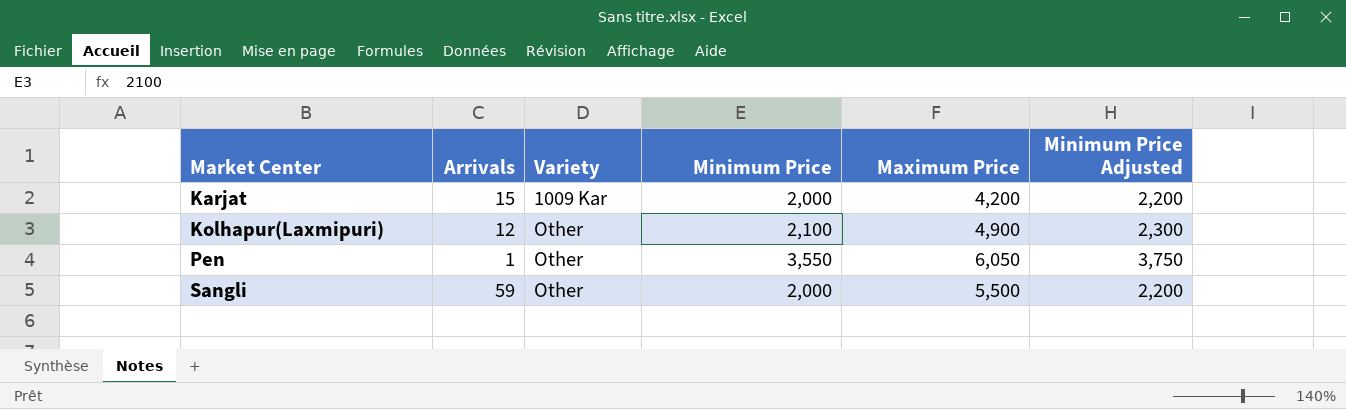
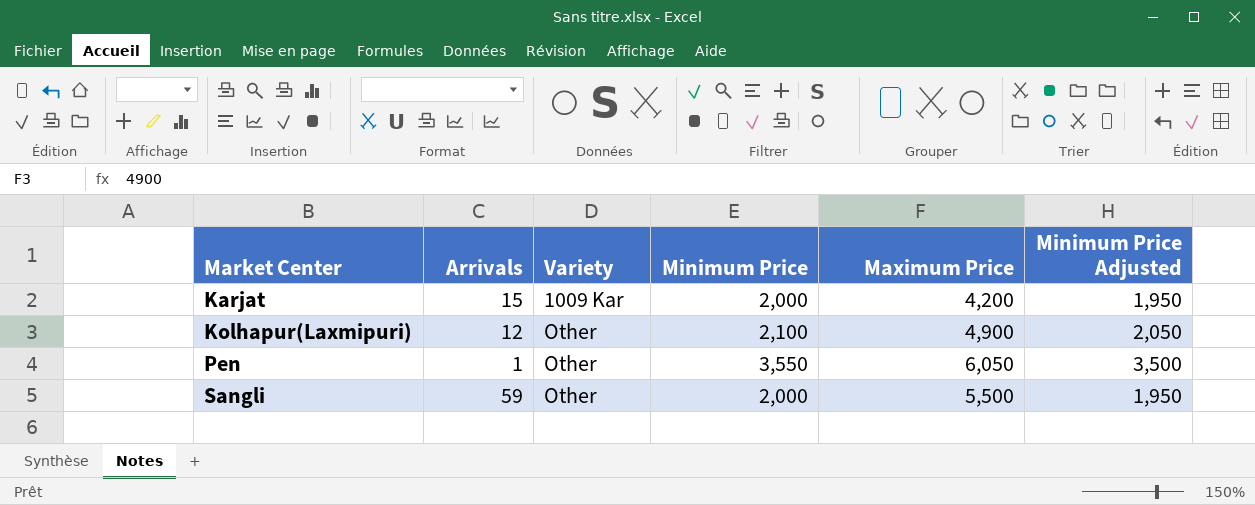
column Minimum Price Adjusted | formula: [Minimum Price] + 200 -> [Minimum Price] - 50

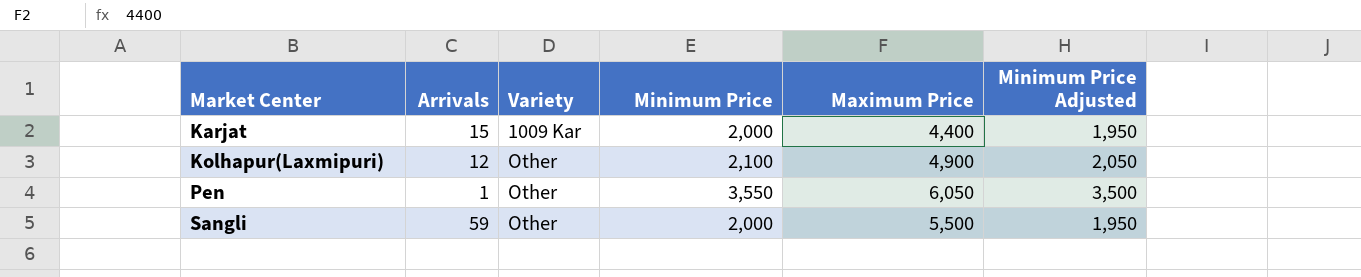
Karjat | Maximum Price: 4,200 -> 4,400

